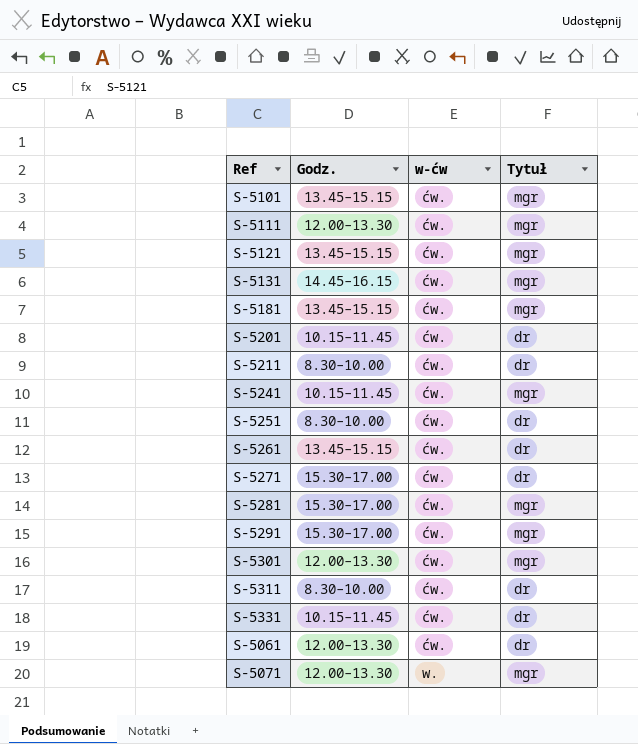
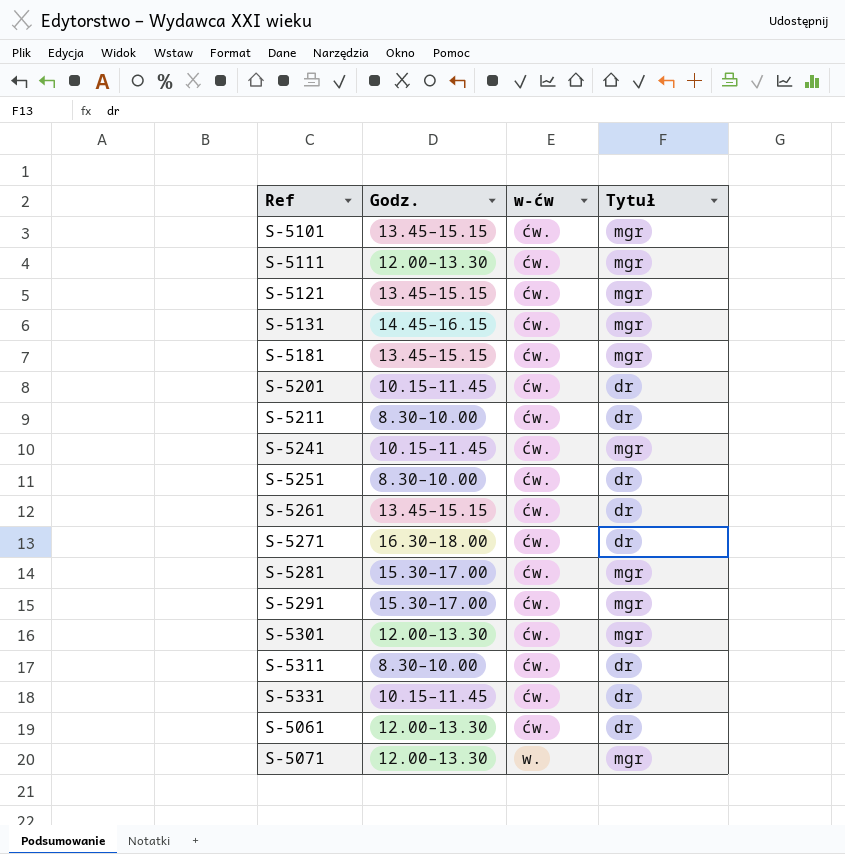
S-5271 | Godz.: 15.30–17.00 -> 16.30–18.00

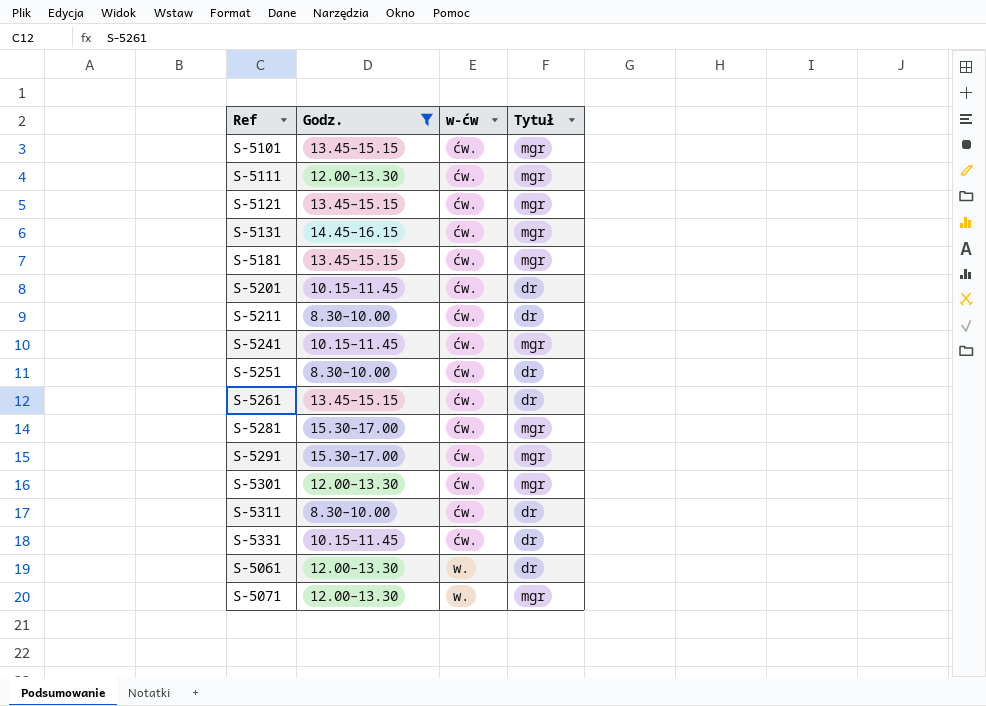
filter: none -> Godz. != 16.30–18.00
S-5061 | w-ćw: ćw. -> w.

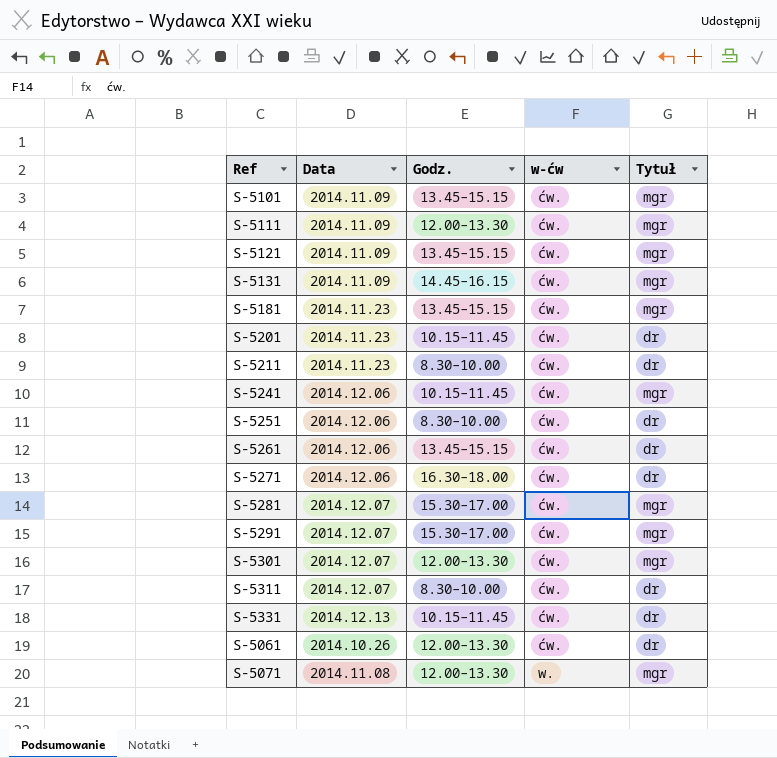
filter: Godz. != 16.30–18.00 -> none
column Data | position: none -> 2
S-5061 | w-ćw: w. -> ćw.

